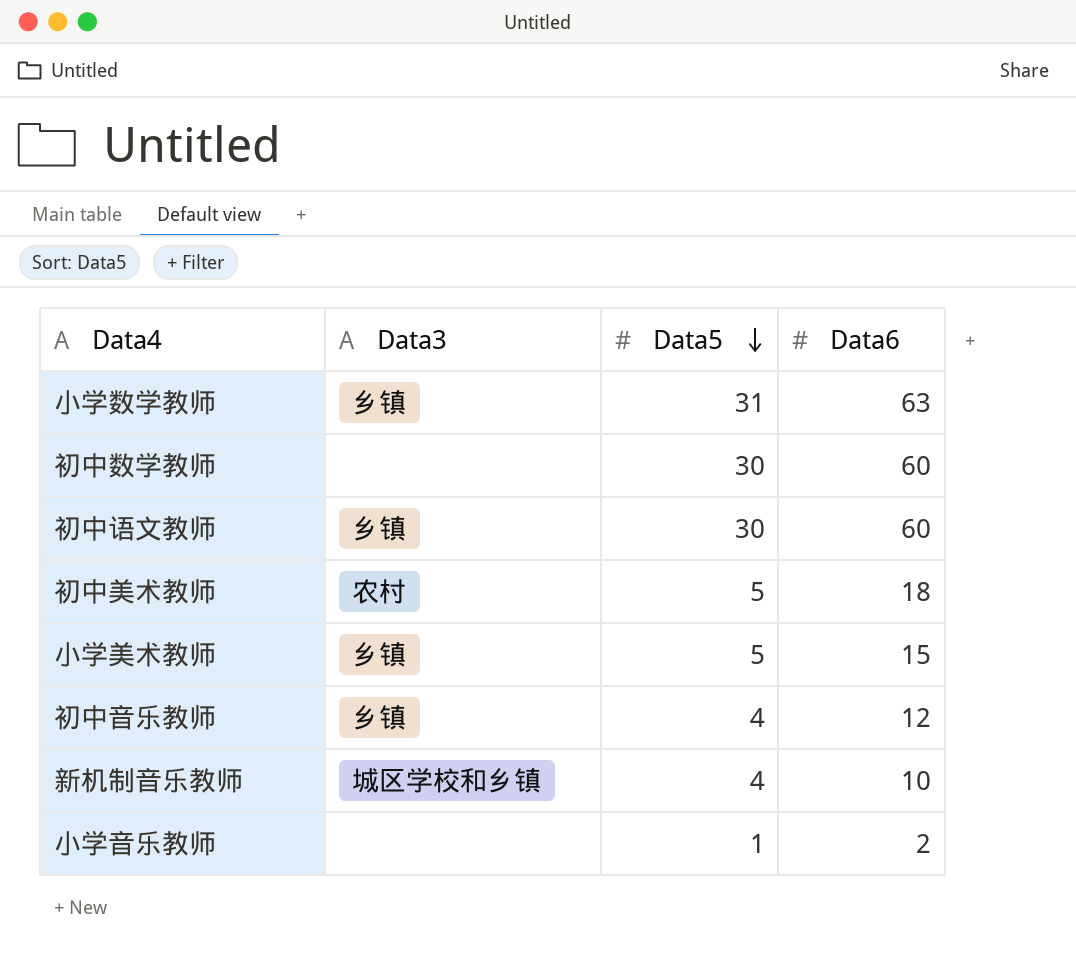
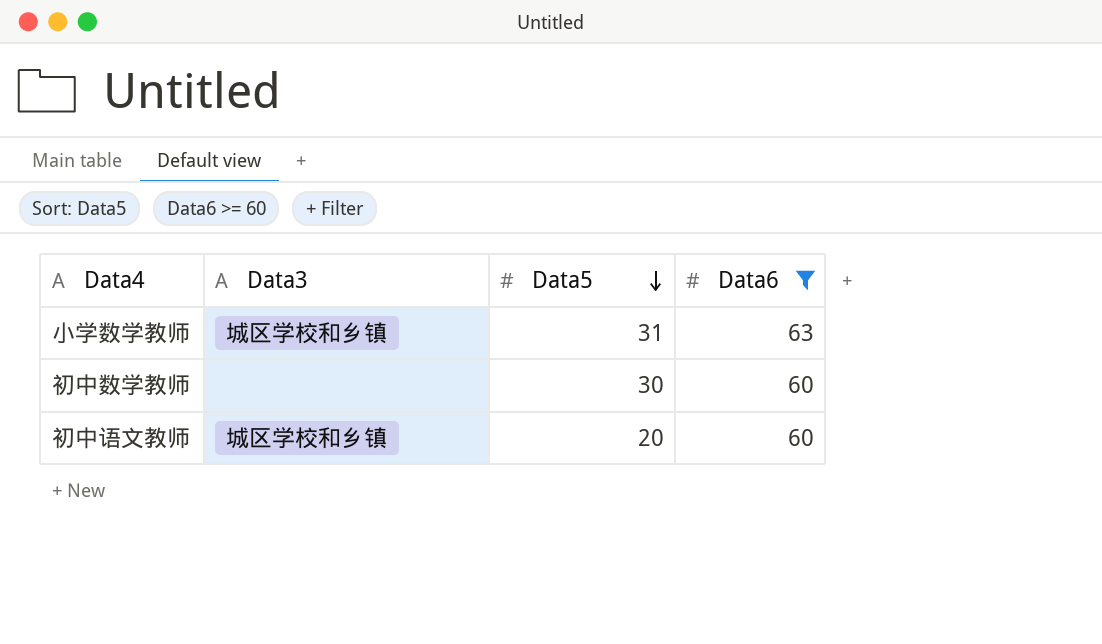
filter: none -> Data6 >= 60
小学数学教师 | Data3: 乡镇 -> 城区学校和乡镇
初中语文教师 | Data3: 乡镇 -> 城区学校和乡镇
初中语文教师 | Data5: 30 -> 20

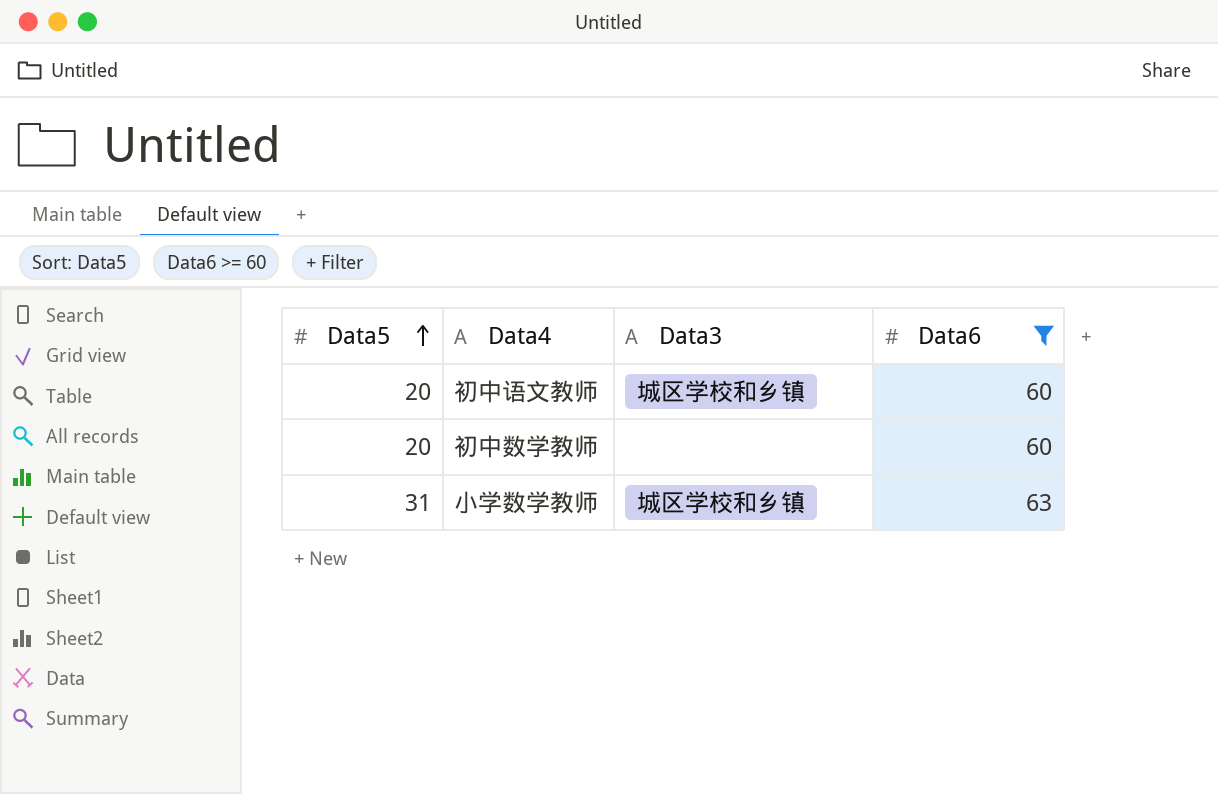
row order: Data5 descending -> Data5 ascending
column Data5 | position: 3 -> 1
初中数学教师 | Data5: 30 -> 20

